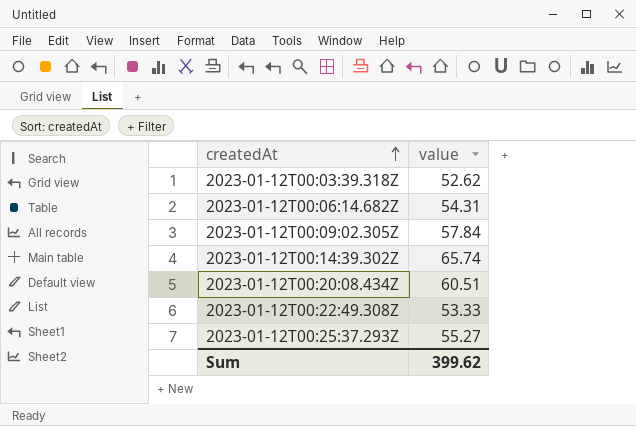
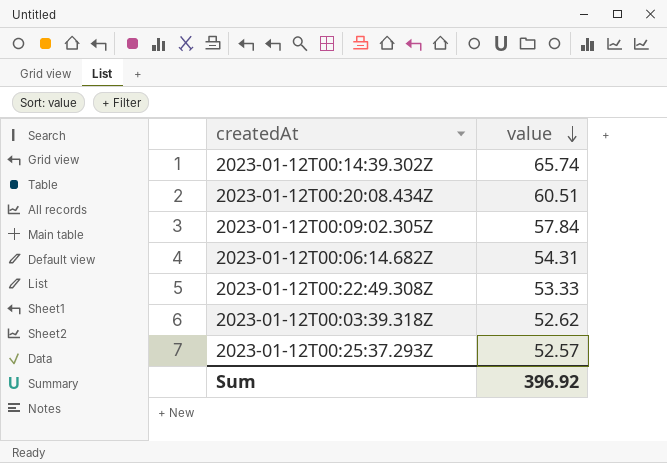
row order: createdAt ascending -> value descending
2023-01-12T00:25:37.293Z | value: 55.27 -> 52.57
Sum | value: 399.62 -> 396.92

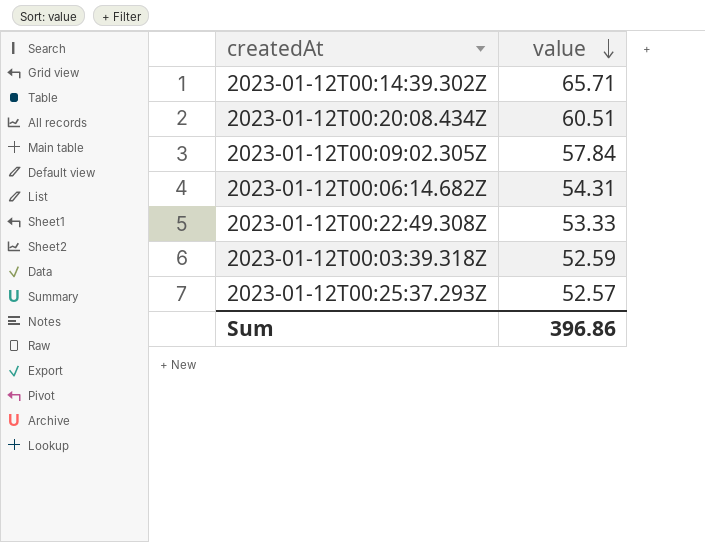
2023-01-12T00:14:39.302Z | value: 65.74 -> 65.71
2023-01-12T00:03:39.318Z | value: 52.62 -> 52.59
Sum | value: 396.92 -> 396.86

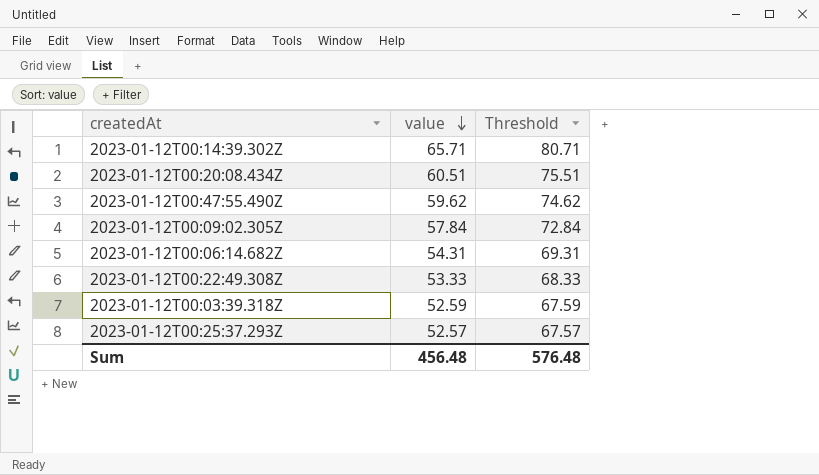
column Threshold | formula: none -> [value] + 15
row 2023-01-12T00:47:55.490Z: none -> 59.62 | 74.62
Sum | value: 396.86 -> 456.48

